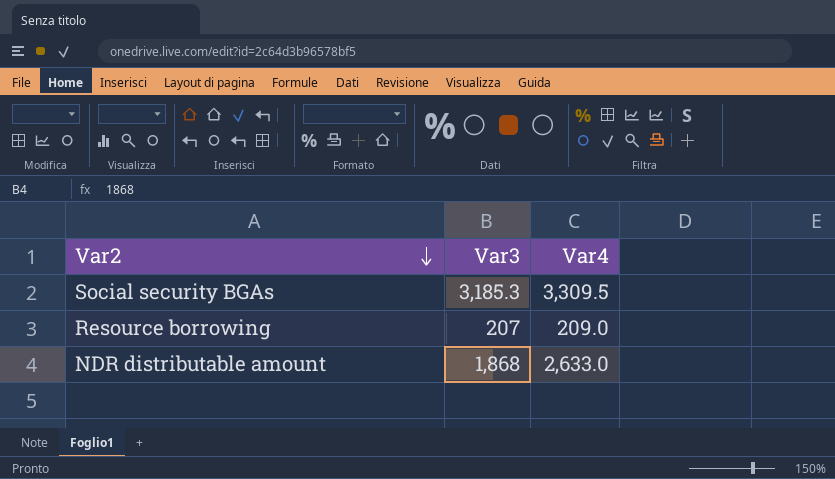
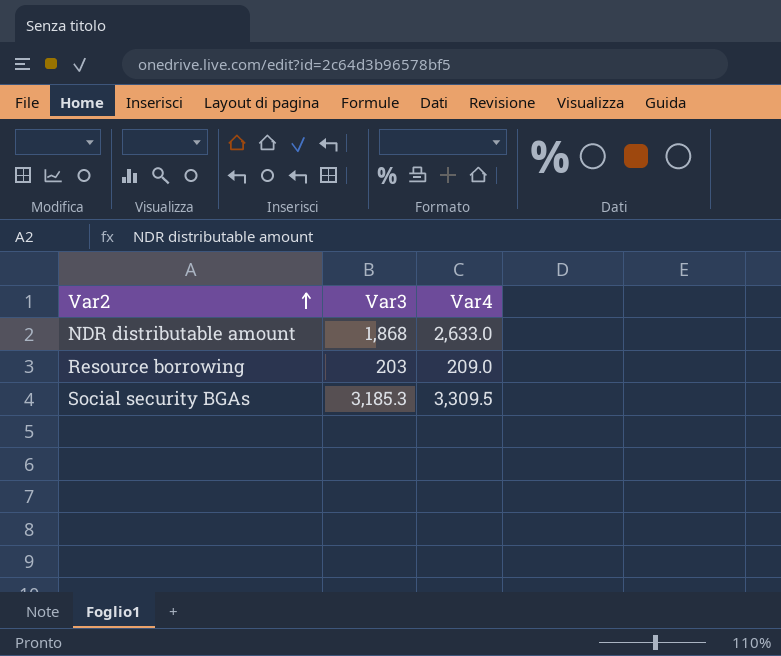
row order: Var2 descending -> Var2 ascending
Resource borrowing | Var3: 207 -> 203

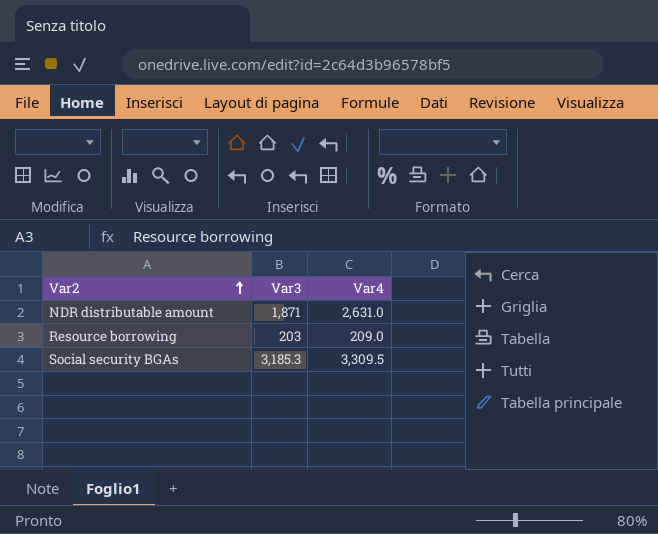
NDR distributable amount | Var3: 1,868 -> 1,871
NDR distributable amount | Var4: 2,633.0 -> 2,631.0

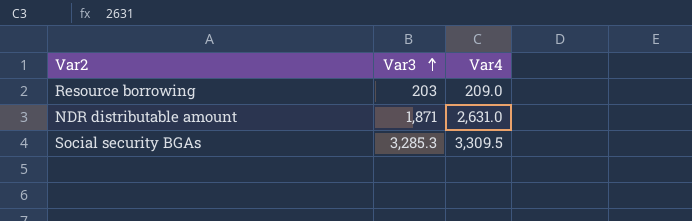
row order: Var2 ascending -> Var3 ascending
Social security BGAs | Var3: 3,185.3 -> 3,285.3

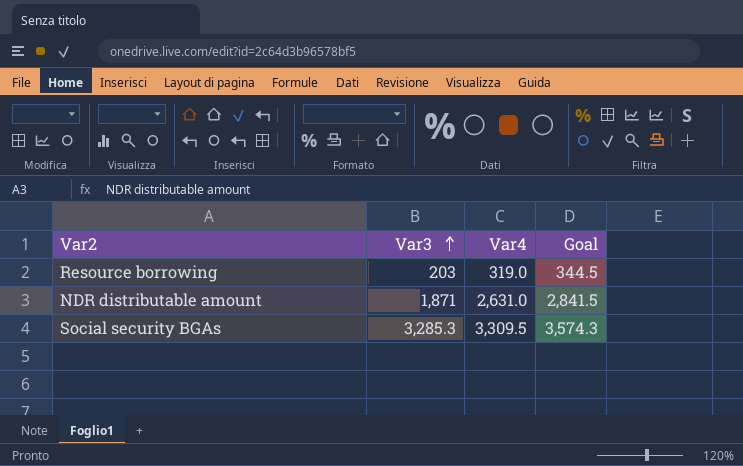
column Goal | formula: none -> [Var4] * 1.08
Resource borrowing | Var4: 209.0 -> 319.0

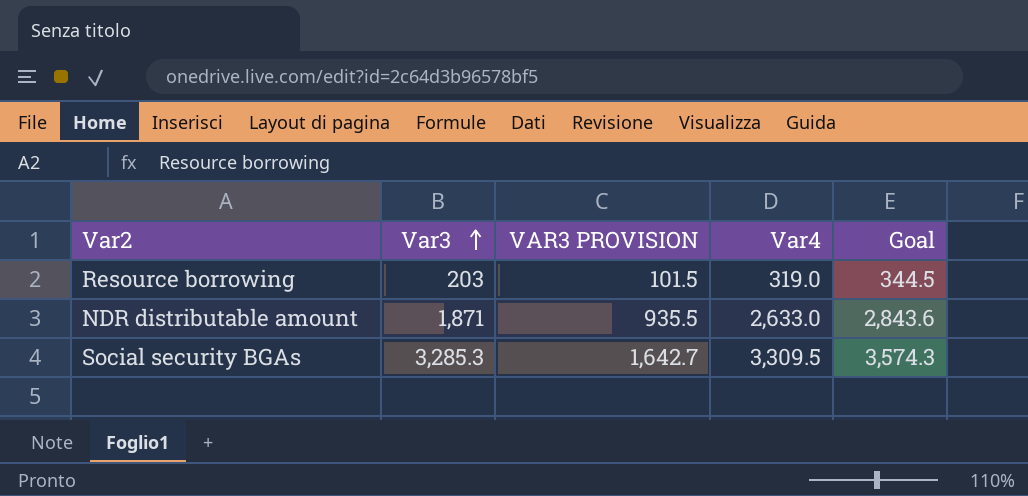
column VAR3 PROVISION | formula: none -> [Var3] * 0.5
NDR distributable amount | Var4: 2,631.0 -> 2,633.0
NDR distributable amount | Goal: 2,841.5 -> 2,843.6

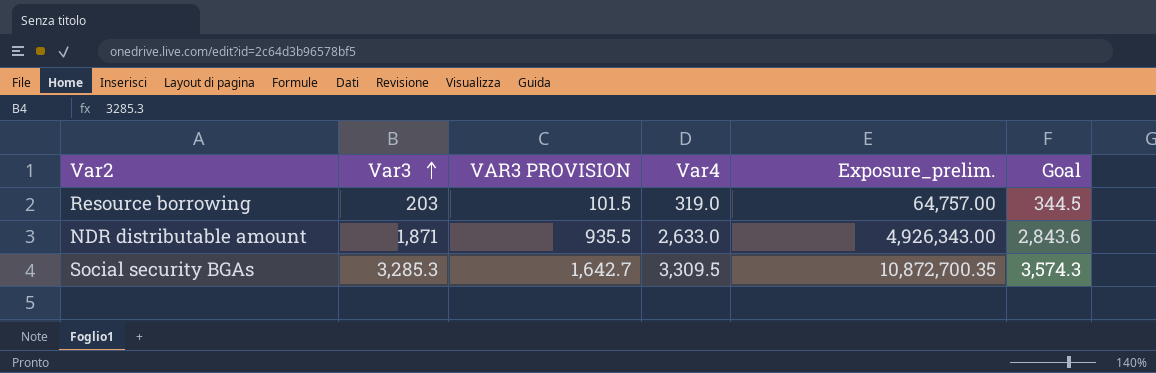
column Exposure_prelim. | formula: none -> [Var3] * [Var4]

